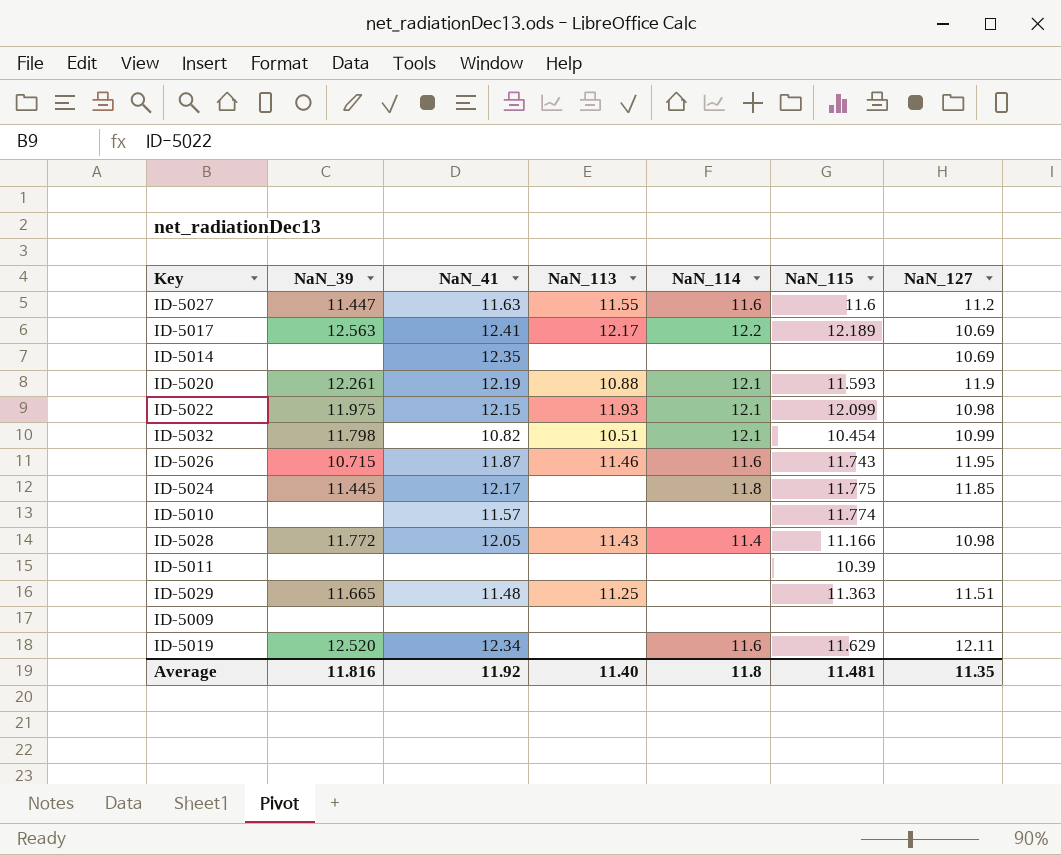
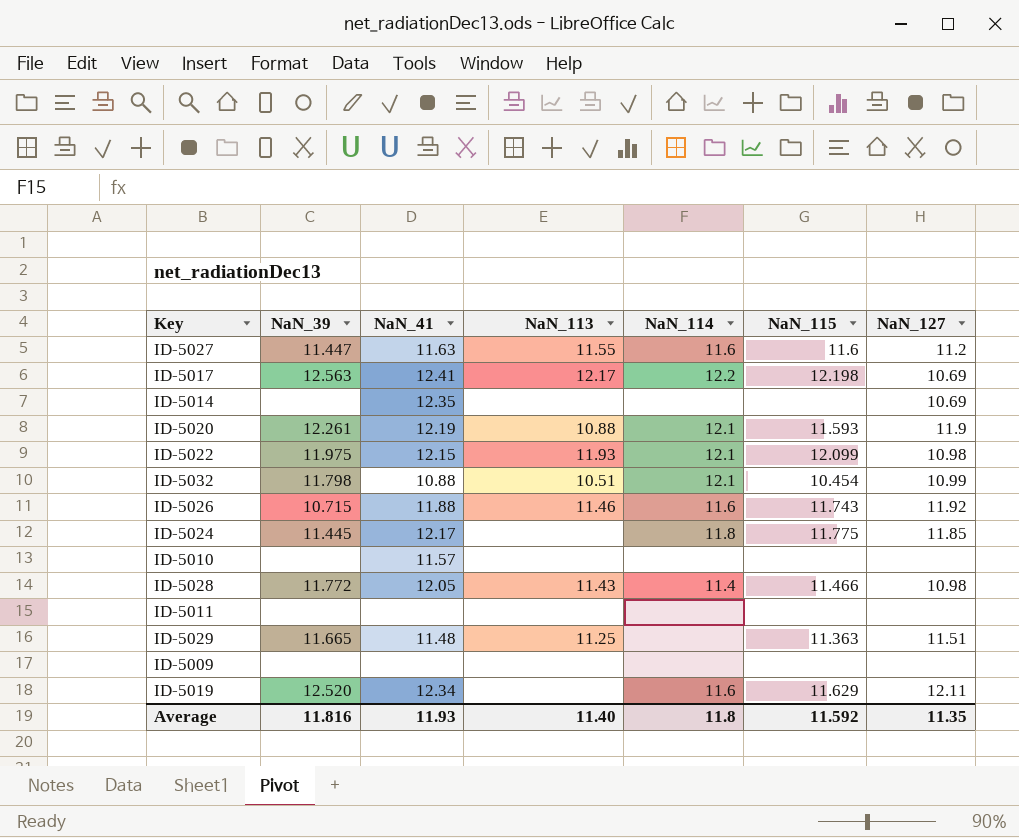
ID-5017 | NaN_115: 12.189 -> 12.198
ID-5032 | NaN_41: 10.82 -> 10.88
ID-5026 | NaN_41: 11.87 -> 11.88
ID-5026 | NaN_127: 11.95 -> 11.92
ID-5010 | NaN_115: 11.774 -> none
ID-5028 | NaN_115: 11.166 -> 11.466
ID-5011 | NaN_115: 10.39 -> none
Average | NaN_41: 11.92 -> 11.93
Average | NaN_115: 11.481 -> 11.592

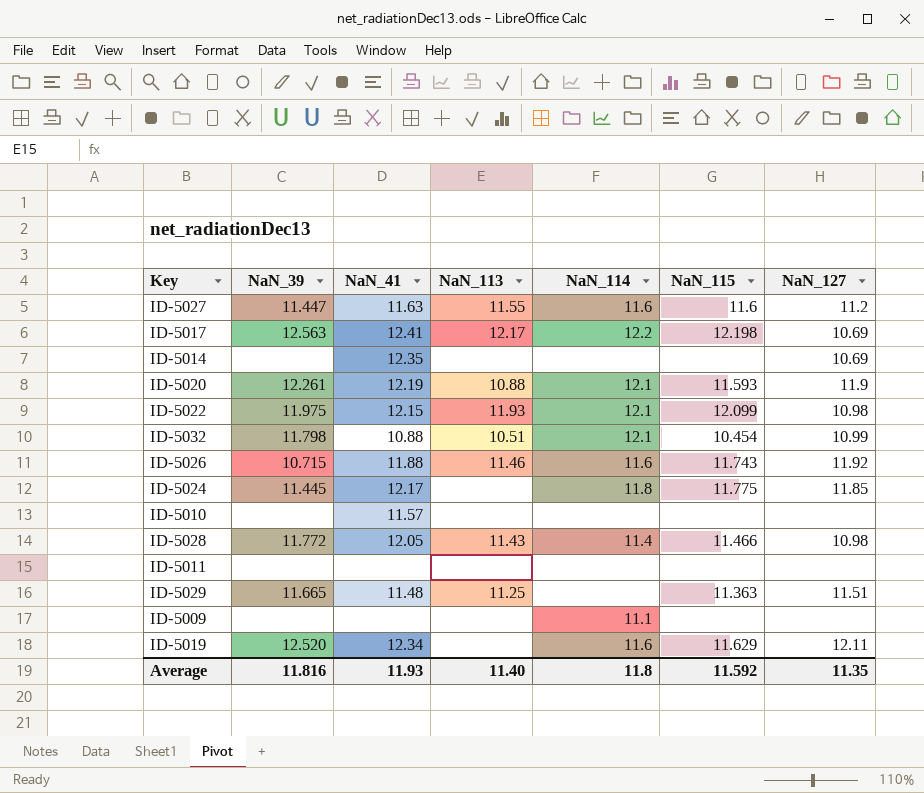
ID-5009 | NaN_114: none -> 11.1

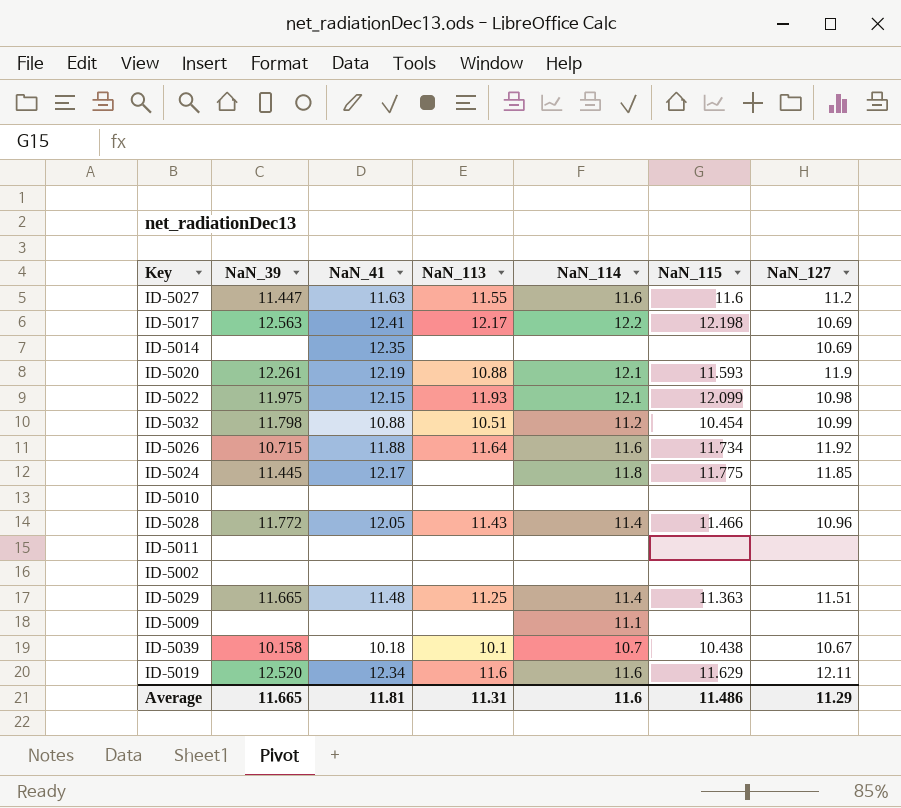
ID-5032 | NaN_114: 12.1 -> 11.2
ID-5026 | NaN_113: 11.46 -> 11.64
ID-5026 | NaN_115: 11.743 -> 11.734
ID-5010 | NaN_41: 11.57 -> none
ID-5028 | NaN_127: 10.98 -> 10.96
row ID-5002: none -> none | none | none | none | none | none
ID-5029 | NaN_114: none -> 11.4
row ID-5039: none -> 10.158 | 10.18 | 10.1 | 10.7 | 10.438 | 10.67
ID-5019 | NaN_113: none -> 11.6
Average | NaN_39: 11.816 -> 11.665
Average | NaN_41: 11.93 -> 11.81
Average | NaN_113: 11.40 -> 11.31
Average | NaN_114: 11.8 -> 11.6
Average | NaN_115: 11.592 -> 11.486
Average | NaN_127: 11.35 -> 11.29

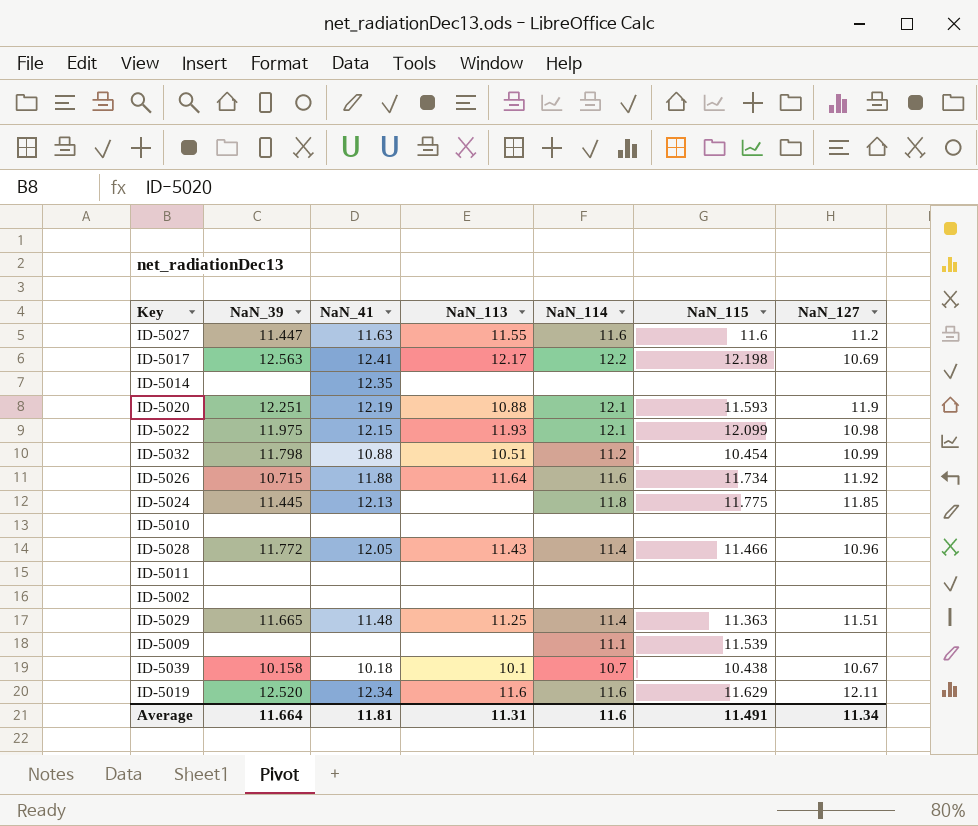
ID-5014 | NaN_127: 10.69 -> none
ID-5020 | NaN_39: 12.261 -> 12.251
ID-5024 | NaN_41: 12.17 -> 12.13
ID-5009 | NaN_115: none -> 11.539
Average | NaN_39: 11.665 -> 11.664
Average | NaN_115: 11.486 -> 11.491
Average | NaN_127: 11.29 -> 11.34

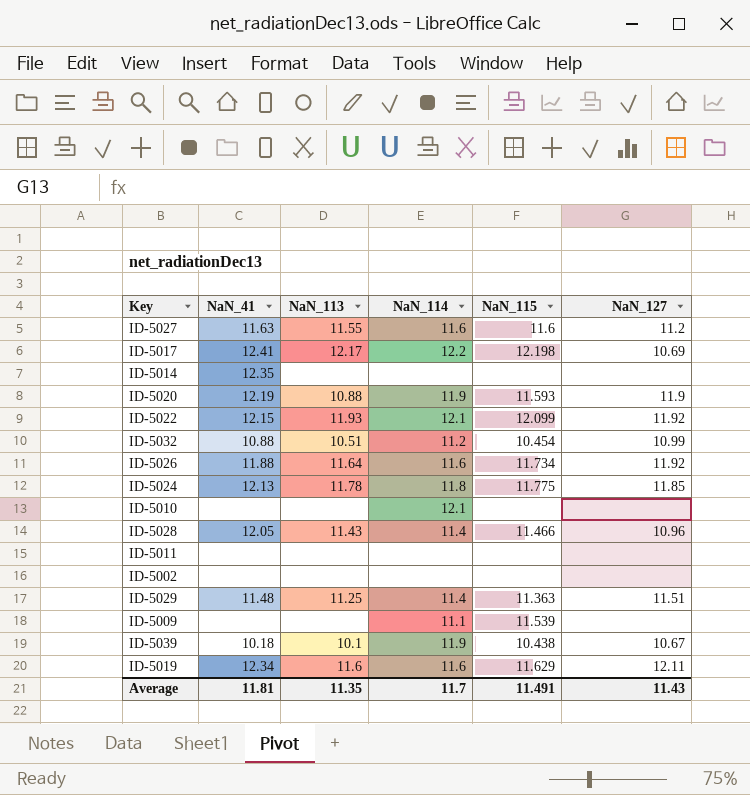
column NaN_39 | position: 2 -> none
ID-5020 | NaN_114: 12.1 -> 11.9
ID-5022 | NaN_127: 10.98 -> 11.92
ID-5024 | NaN_113: none -> 11.78
ID-5010 | NaN_114: none -> 12.1
ID-5039 | NaN_114: 10.7 -> 11.9
Average | NaN_113: 11.31 -> 11.35
Average | NaN_114: 11.6 -> 11.7
Average | NaN_127: 11.34 -> 11.43

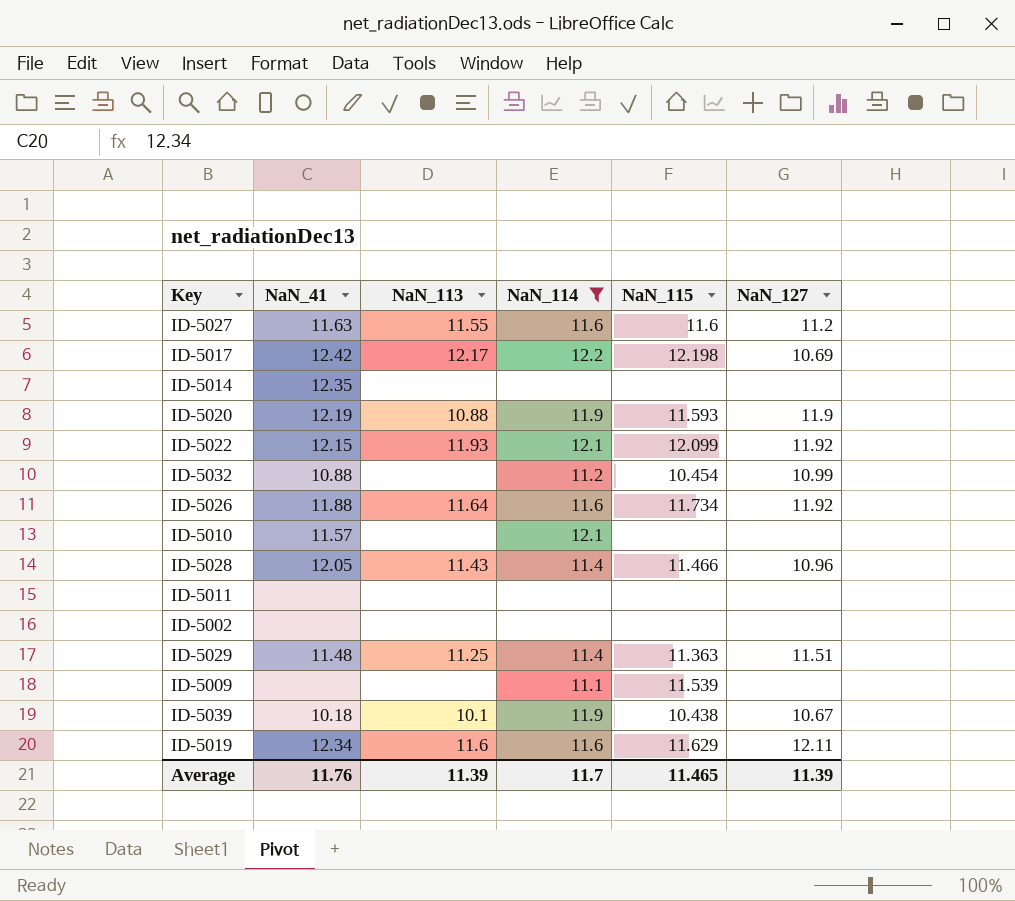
filter: none -> NaN_114 != 11.8
ID-5017 | NaN_41: 12.41 -> 12.42
ID-5032 | NaN_113: 10.51 -> none
ID-5010 | NaN_41: none -> 11.57
Average | NaN_41: 11.81 -> 11.76
Average | NaN_113: 11.35 -> 11.39
Average | NaN_115: 11.491 -> 11.465
Average | NaN_127: 11.43 -> 11.39

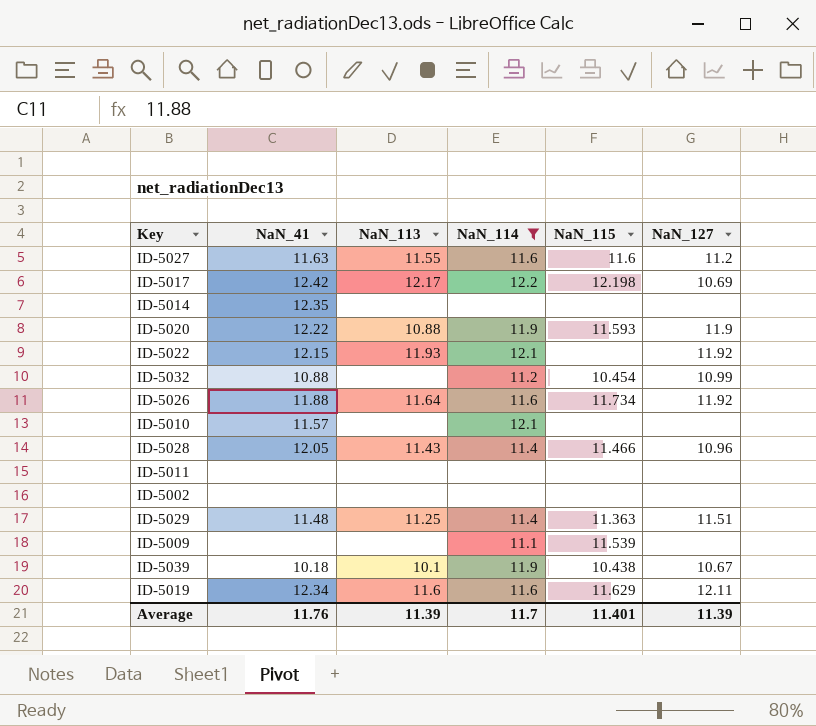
ID-5020 | NaN_41: 12.19 -> 12.22
ID-5022 | NaN_115: 12.099 -> none
Average | NaN_115: 11.465 -> 11.401

